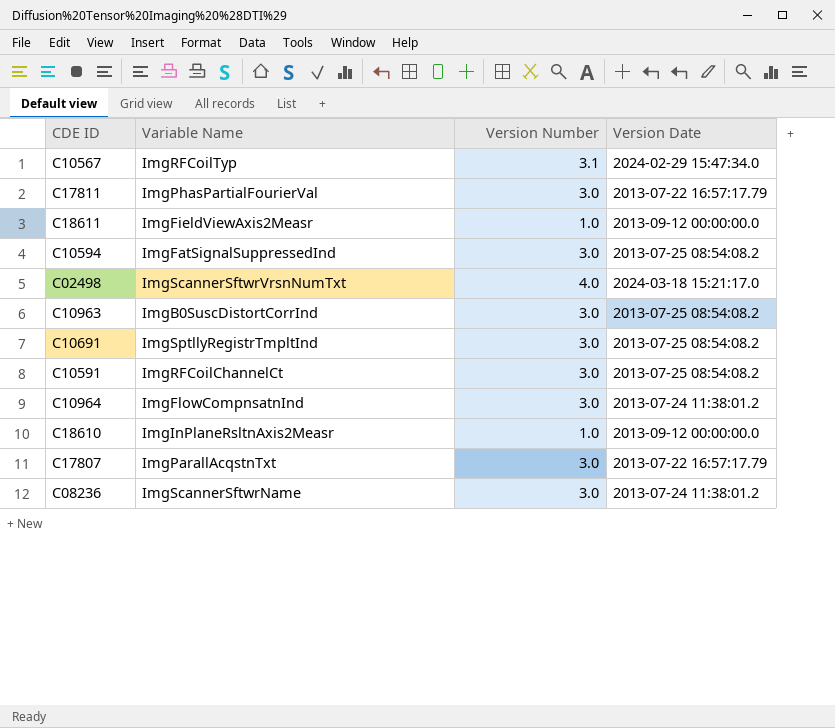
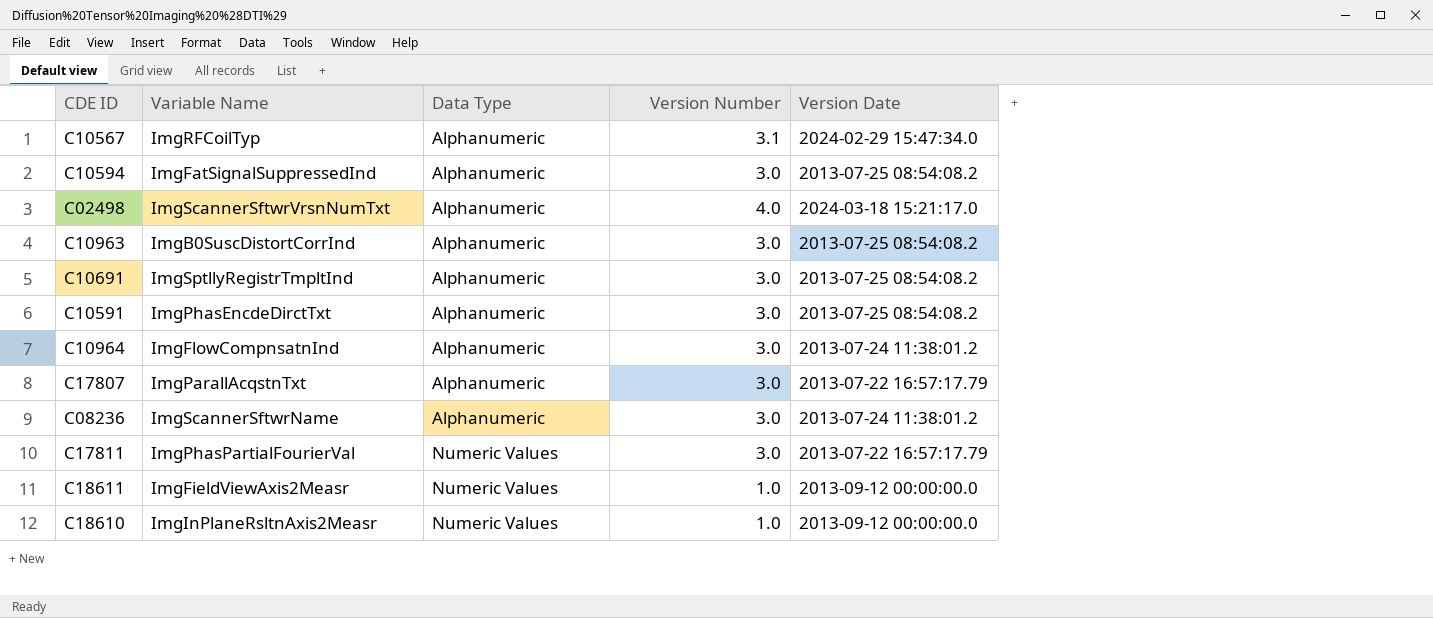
row order: none -> Data Type ascending
column Data Type | position: none -> 3
C10591 | Variable Name: ImgRFCoilChannelCt -> ImgPhasEncdeDirctTxt

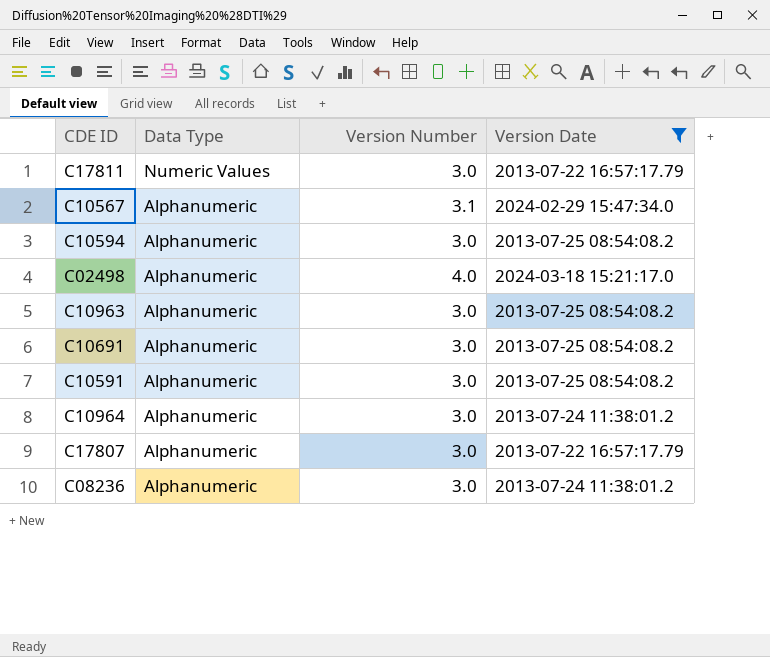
filter: none -> Version Date != 2013-09-12 00:00:00.0
row order: Data Type ascending -> Data Type descending
column Variable Name | position: 2 -> none

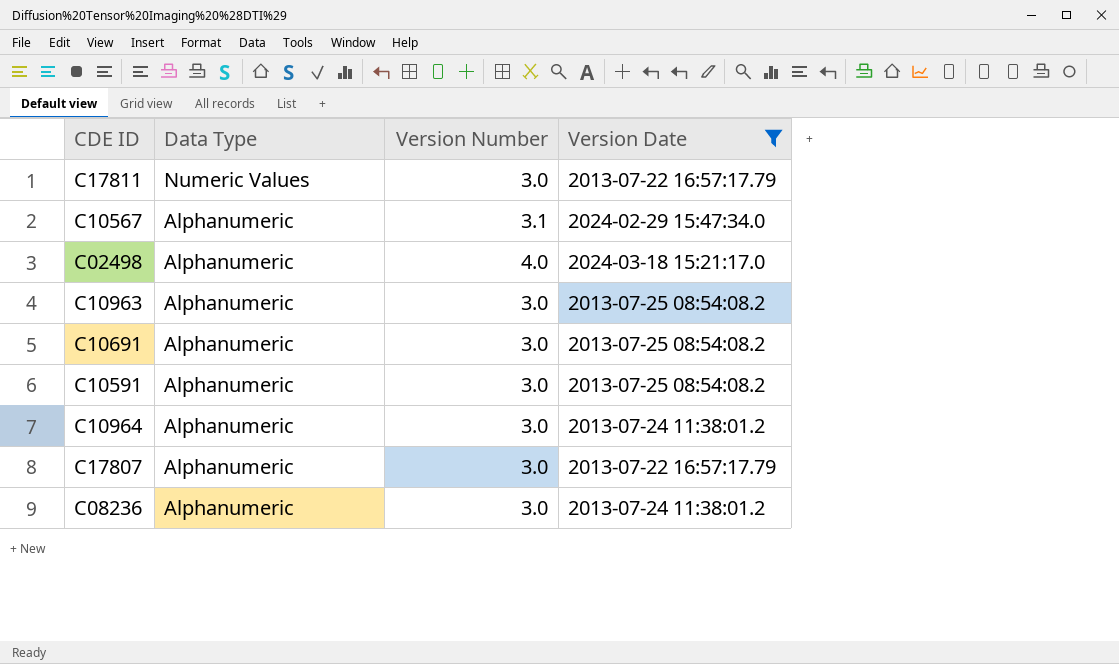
row C10594: Alphanumeric | 3.0 | 2013-07-25 08:54:08.2 -> none

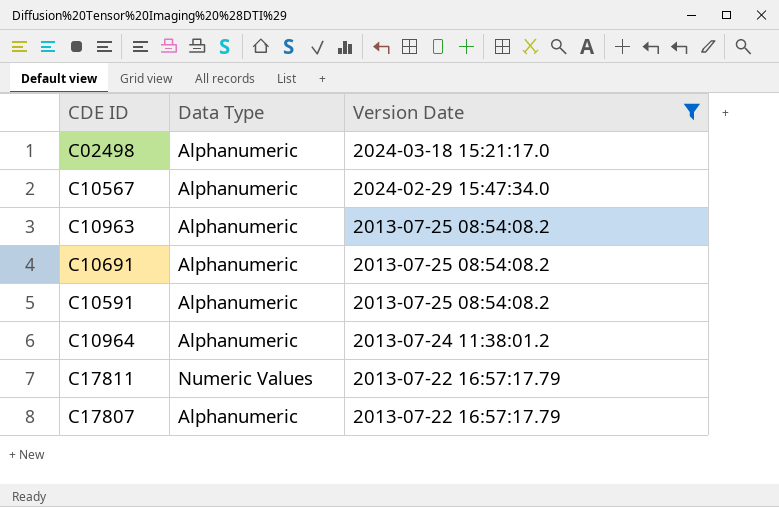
row order: Data Type descending -> Version Date descending
column Version Number | position: 3 -> none
row C08236: Alphanumeric | 3.0 | 2013-07-24 11:38:01.2 -> none

